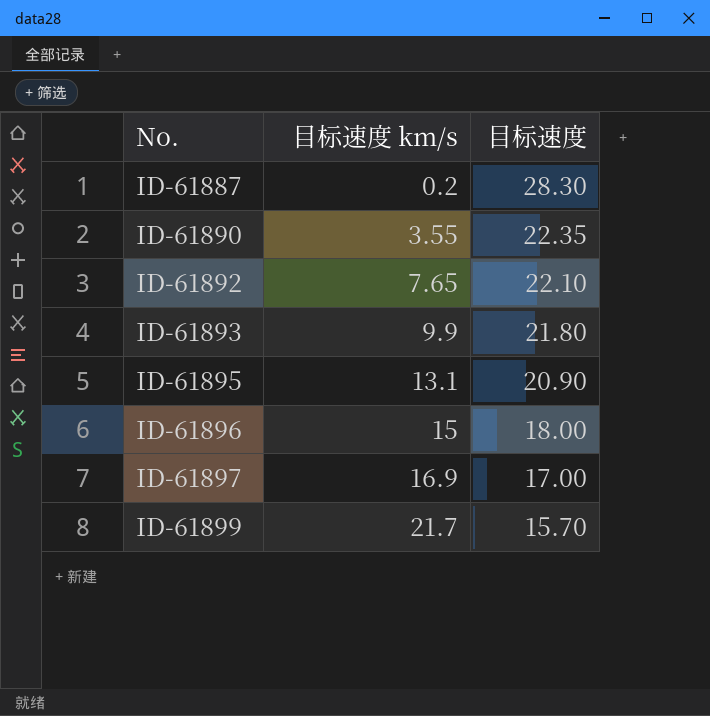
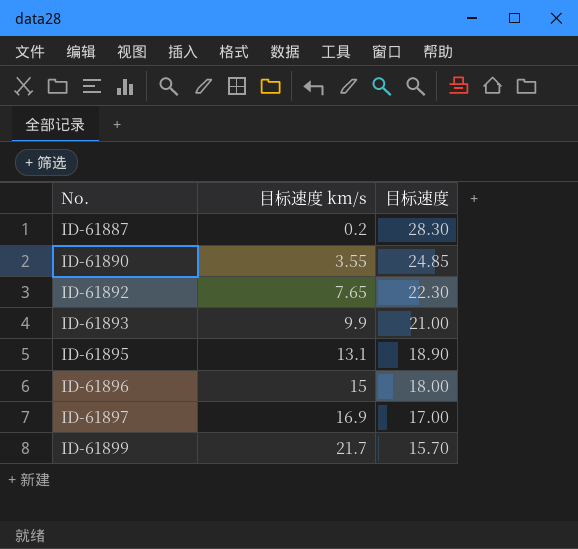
ID-61890 | 目标速度: 22.35 -> 24.85
ID-61892 | 目标速度: 22.10 -> 22.30
ID-61893 | 目标速度: 21.80 -> 21.00
ID-61895 | 目标速度: 20.90 -> 18.90

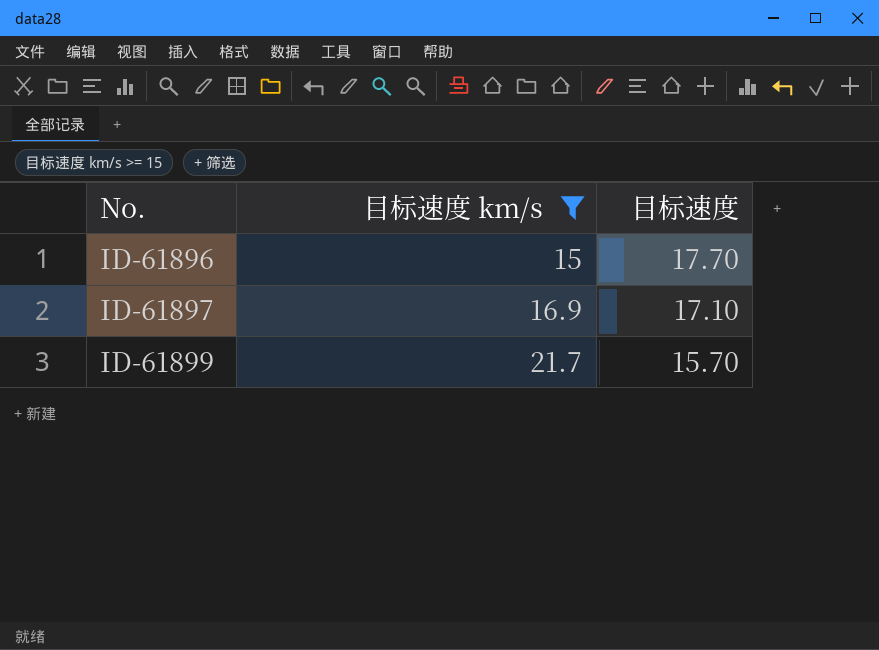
filter: none -> 目标速度 km/s >= 15
ID-61896 | 目标速度: 18.00 -> 17.70
ID-61897 | 目标速度: 17.00 -> 17.10

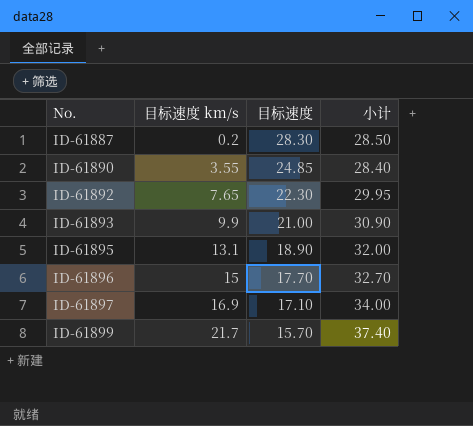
filter: 目标速度 km/s >= 15 -> none
column 小计 | formula: none -> [目标速度 km/s] + [目标速度]

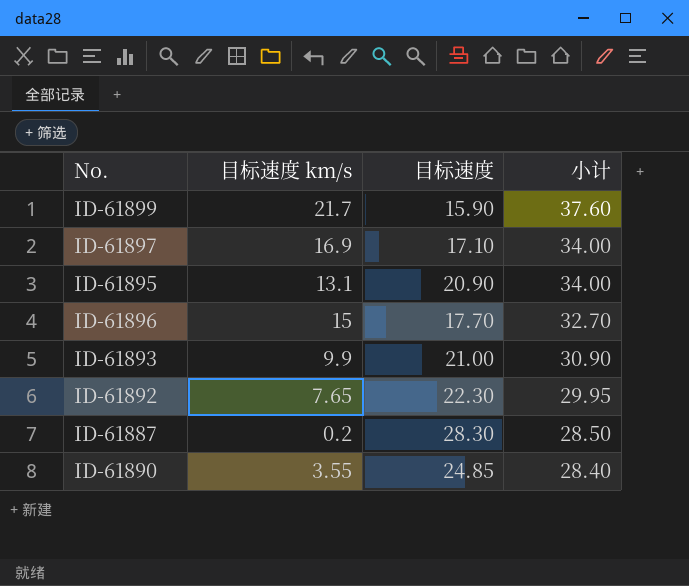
row order: No. ascending -> 小计 descending
ID-61899 | 目标速度: 15.70 -> 15.90
ID-61899 | 小计: 37.40 -> 37.60
ID-61895 | 目标速度: 18.90 -> 20.90
ID-61895 | 小计: 32.00 -> 34.00

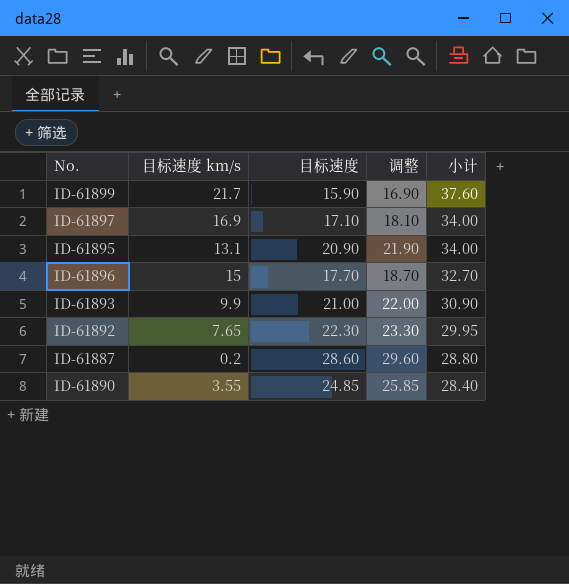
column 调整 | formula: none -> [目标速度] + 1
ID-61887 | 目标速度: 28.30 -> 28.60
ID-61887 | 小计: 28.50 -> 28.80

